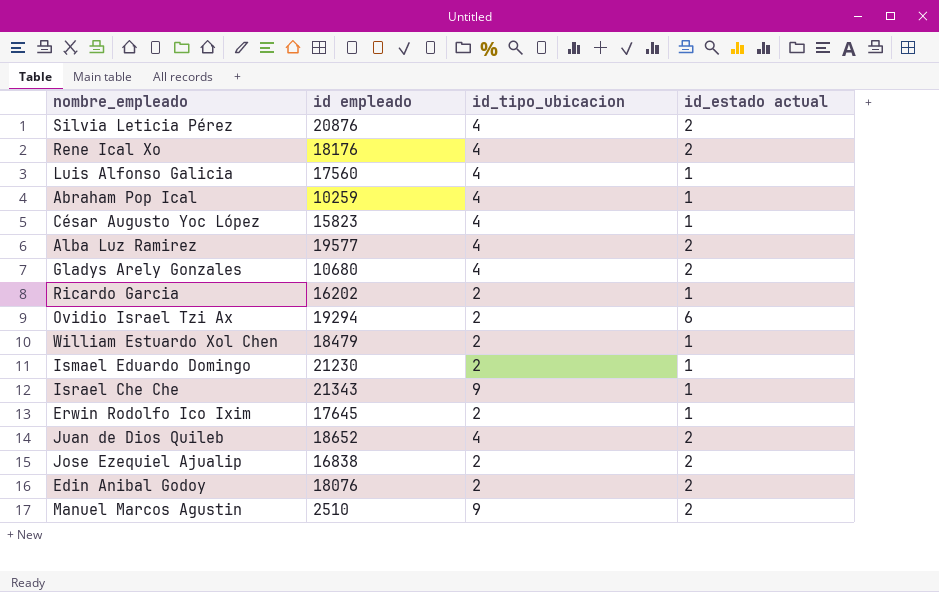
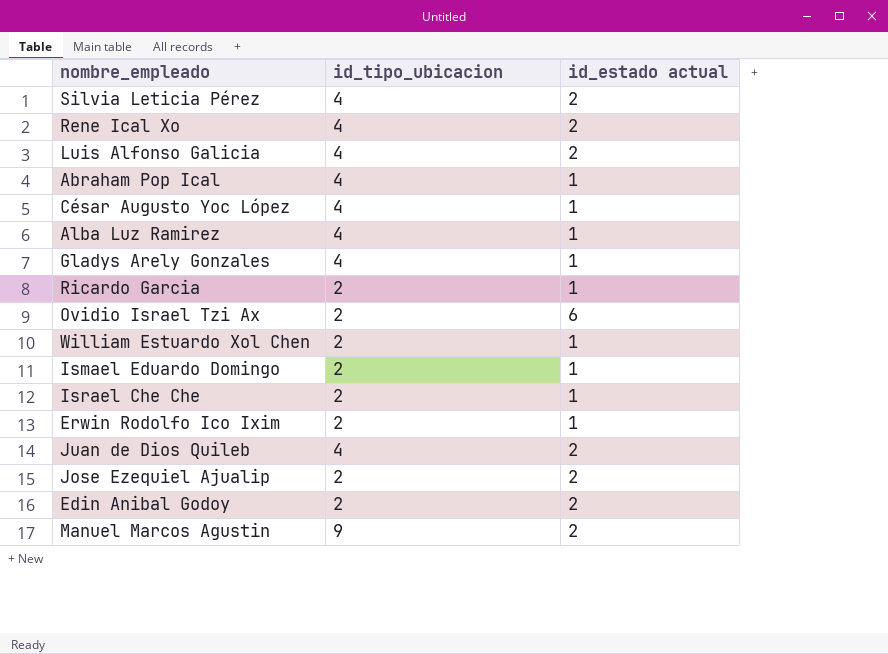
column id empleado | position: 2 -> none
Luis Alfonso Galicia | id_estado actual: 1 -> 2
Alba Luz Ramirez | id_estado actual: 2 -> 1
Gladys Arely Gonzales | id_estado actual: 2 -> 1
Israel Che Che | id_tipo_ubicacion: 9 -> 2

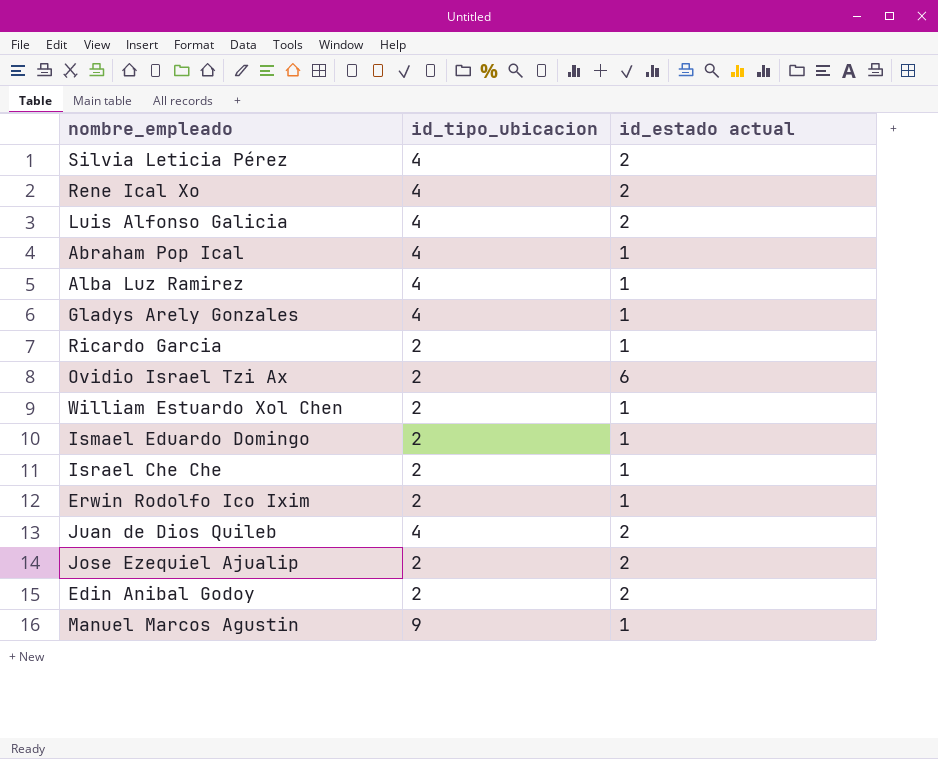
row César Augusto Yoc López: 4 | 1 -> none
Manuel Marcos Agustin | id_estado actual: 2 -> 1

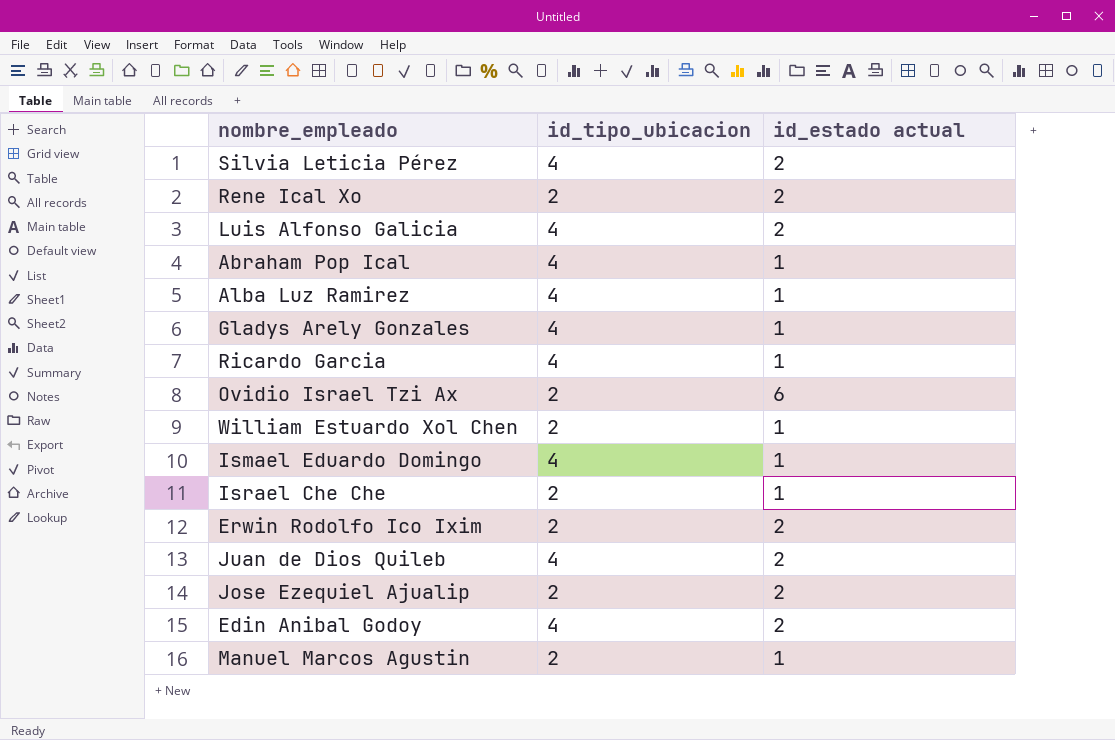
Rene Ical Xo | id_tipo_ubicacion: 4 -> 2
Ricardo Garcia | id_tipo_ubicacion: 2 -> 4
Ismael Eduardo Domingo | id_tipo_ubicacion: 2 -> 4
Erwin Rodolfo Ico Ixim | id_estado actual: 1 -> 2
Edin Anibal Godoy | id_tipo_ubicacion: 2 -> 4
Manuel Marcos Agustin | id_tipo_ubicacion: 9 -> 2

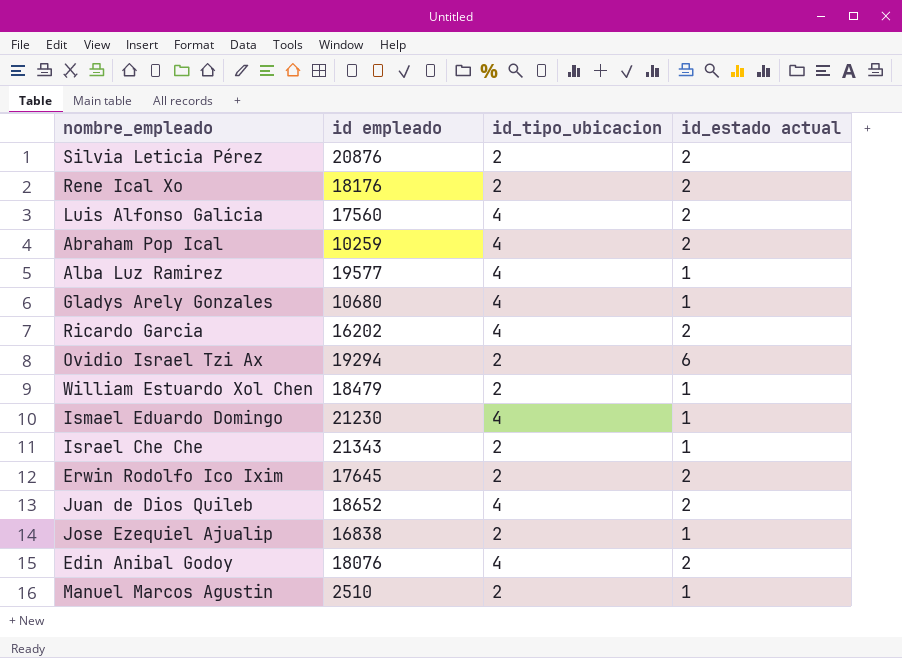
column id empleado | position: none -> 2
Silvia Leticia Pérez | id_tipo_ubicacion: 4 -> 2
Abraham Pop Ical | id_estado actual: 1 -> 2
Ricardo Garcia | id_estado actual: 1 -> 2
Jose Ezequiel Ajualip | id_estado actual: 2 -> 1

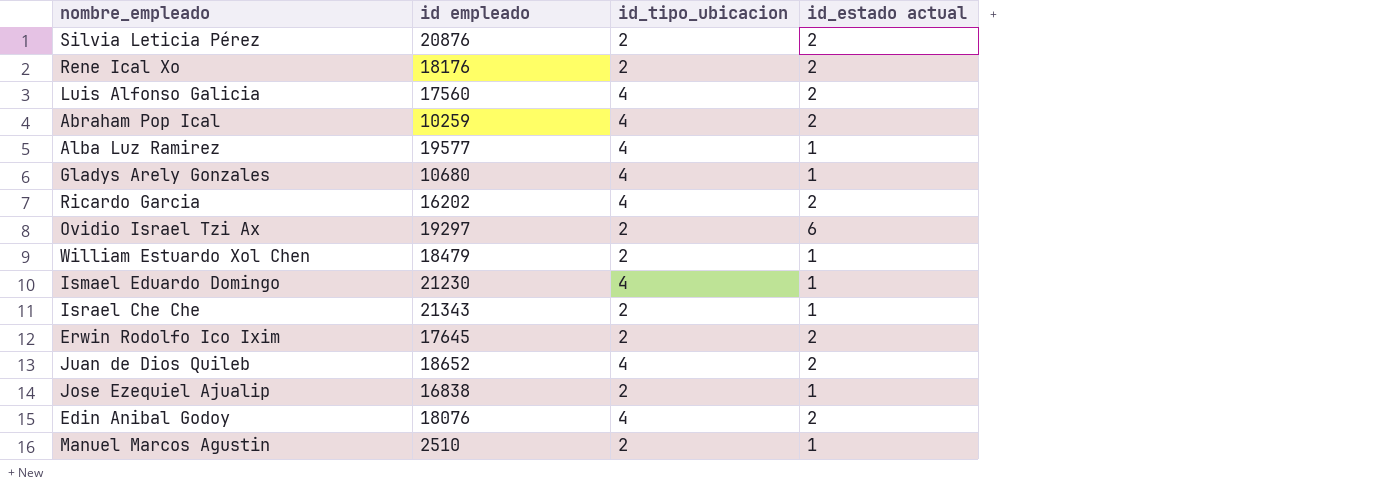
Ovidio Israel Tzi Ax | id empleado: 19294 -> 19297

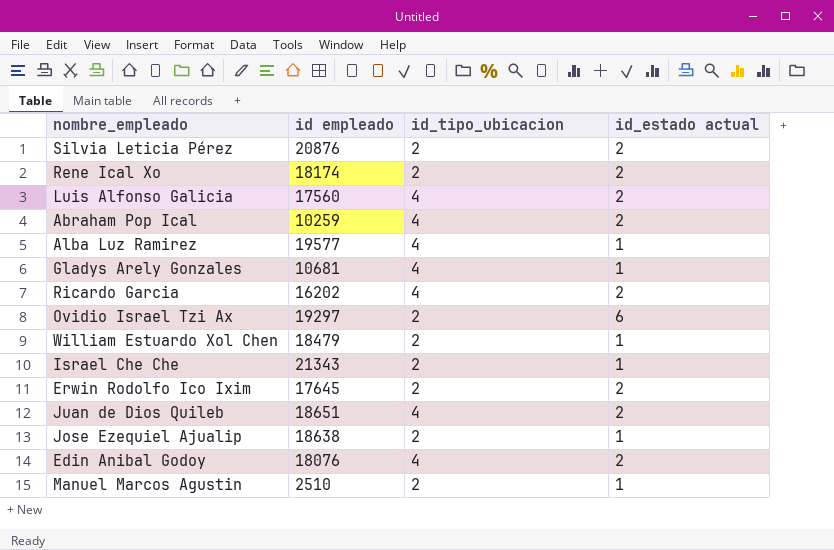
row Ismael Eduardo Domingo: 21230 | 4 | 1 -> none
Rene Ical Xo | id empleado: 18176 -> 18174
Gladys Arely Gonzales | id empleado: 10680 -> 10681
Juan de Dios Quileb | id empleado: 18652 -> 18651
Jose Ezequiel Ajualip | id empleado: 16838 -> 18638

